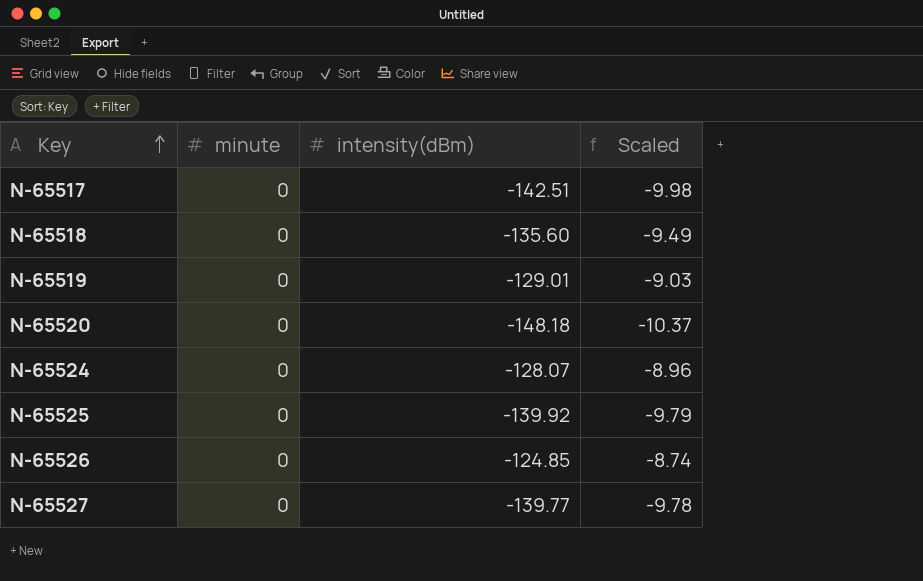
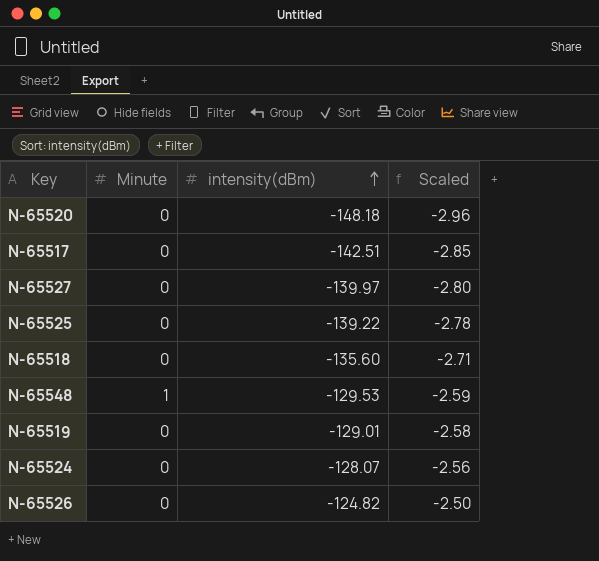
row order: Key ascending -> intensity(dBm) ascending
column name: minute -> Minute
column Scaled | formula: [intensity(dBm)] * 0.07 -> [intensity(dBm)] * 0.02
N-65527 | intensity(dBm): -139.77 -> -139.97
N-65525 | intensity(dBm): -139.92 -> -139.22
row N-65548: none -> 1 | -129.53 | -2.59
N-65526 | intensity(dBm): -124.85 -> -124.82

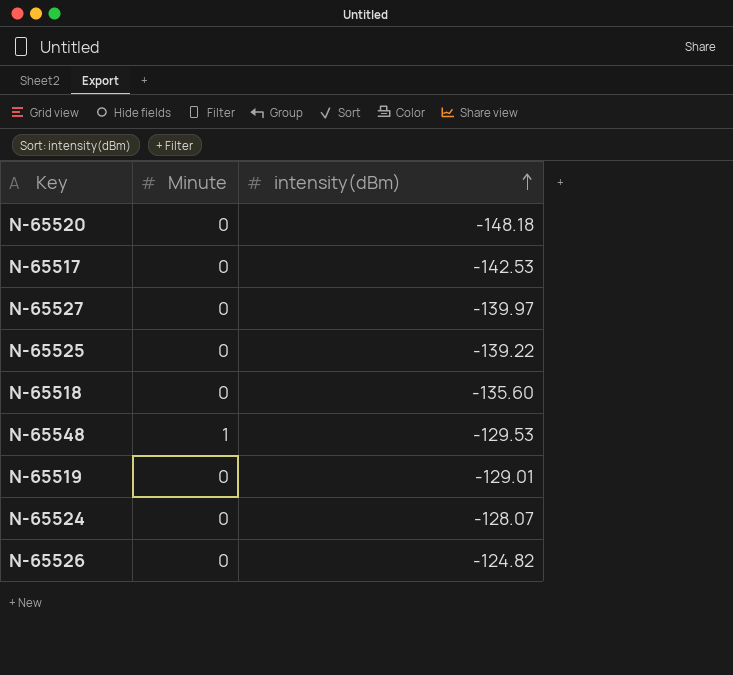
column Scaled | formula: [intensity(dBm)] * 0.02 -> none
N-65517 | intensity(dBm): -142.51 -> -142.53

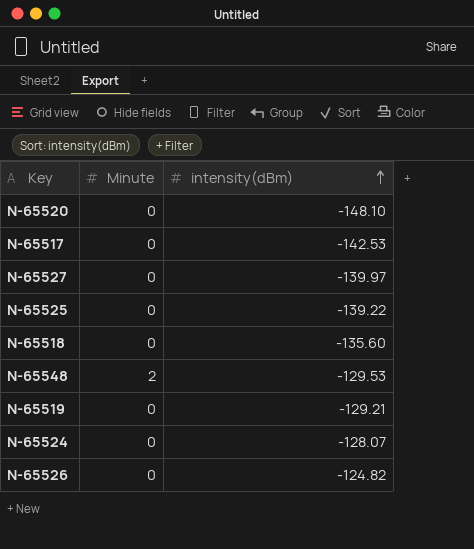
N-65520 | intensity(dBm): -148.18 -> -148.10
N-65548 | Minute: 1 -> 2
N-65519 | intensity(dBm): -129.01 -> -129.21

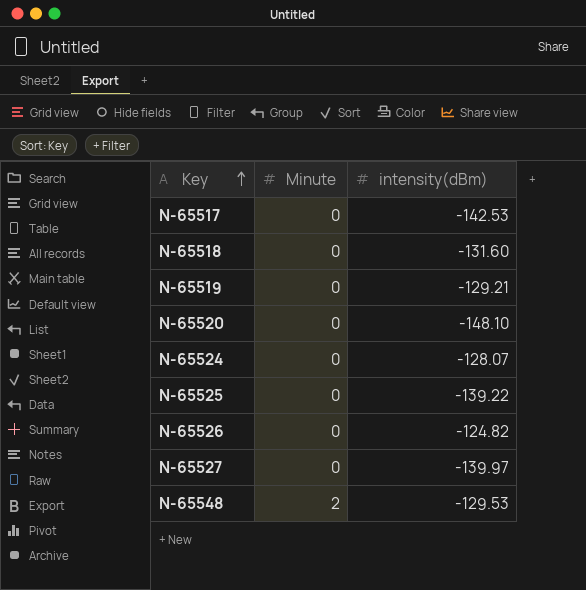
row order: intensity(dBm) ascending -> Key ascending
N-65518 | intensity(dBm): -135.60 -> -131.60

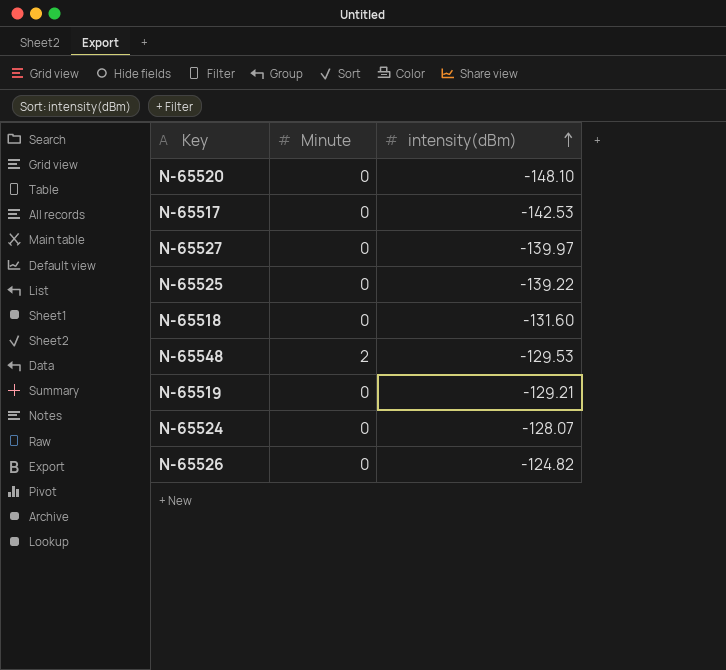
row order: Key ascending -> intensity(dBm) ascending

